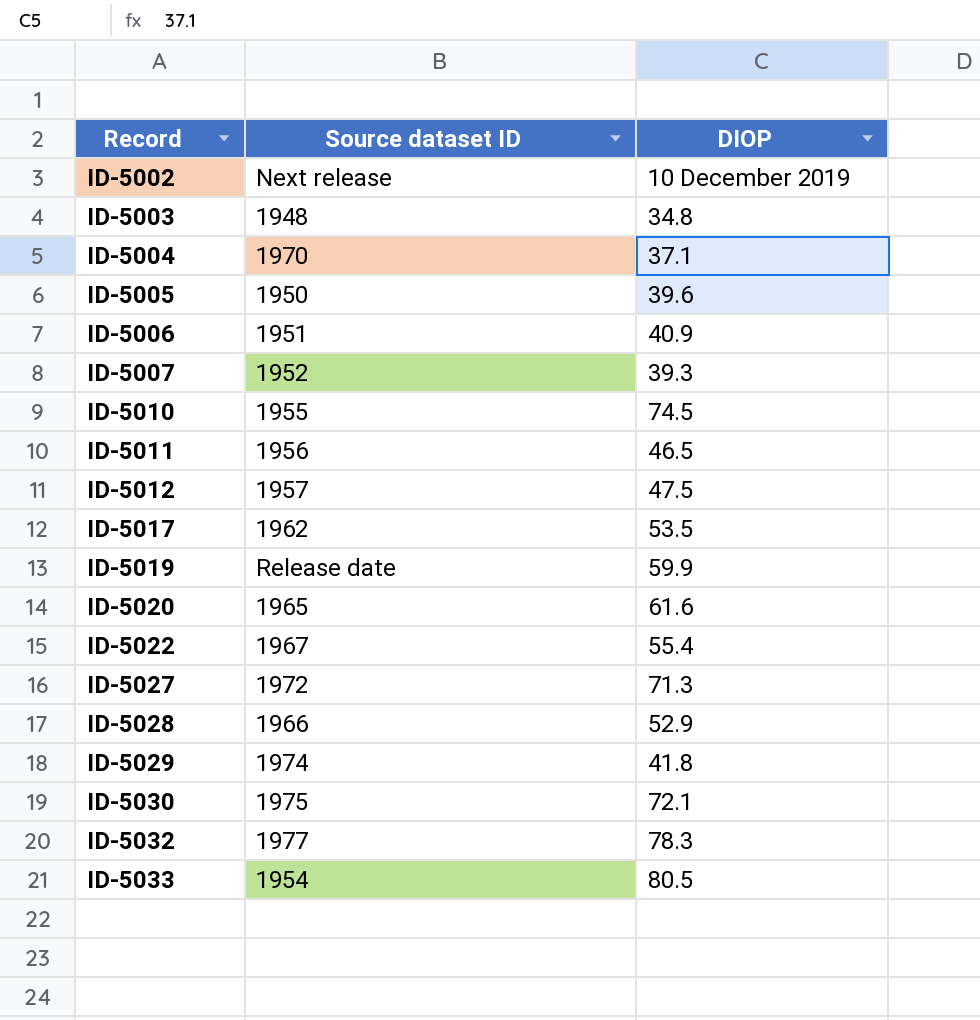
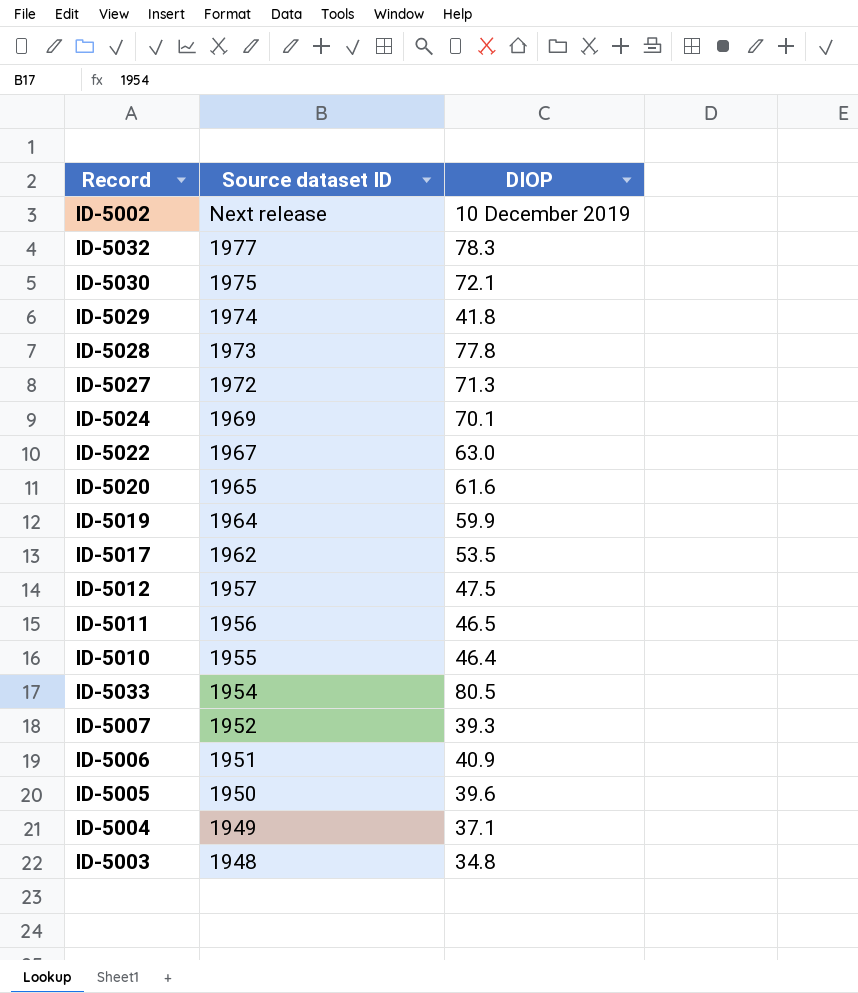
row order: Record ascending -> Source dataset ID descending
ID-5028 | Source dataset ID: 1966 -> 1973
ID-5028 | DIOP: 52.9 -> 77.8
row ID-5024: none -> 1969 | 70.1
ID-5022 | DIOP: 55.4 -> 63.0
ID-5019 | Source dataset ID: Release date -> 1964
ID-5010 | DIOP: 74.5 -> 46.4
ID-5004 | Source dataset ID: 1970 -> 1949

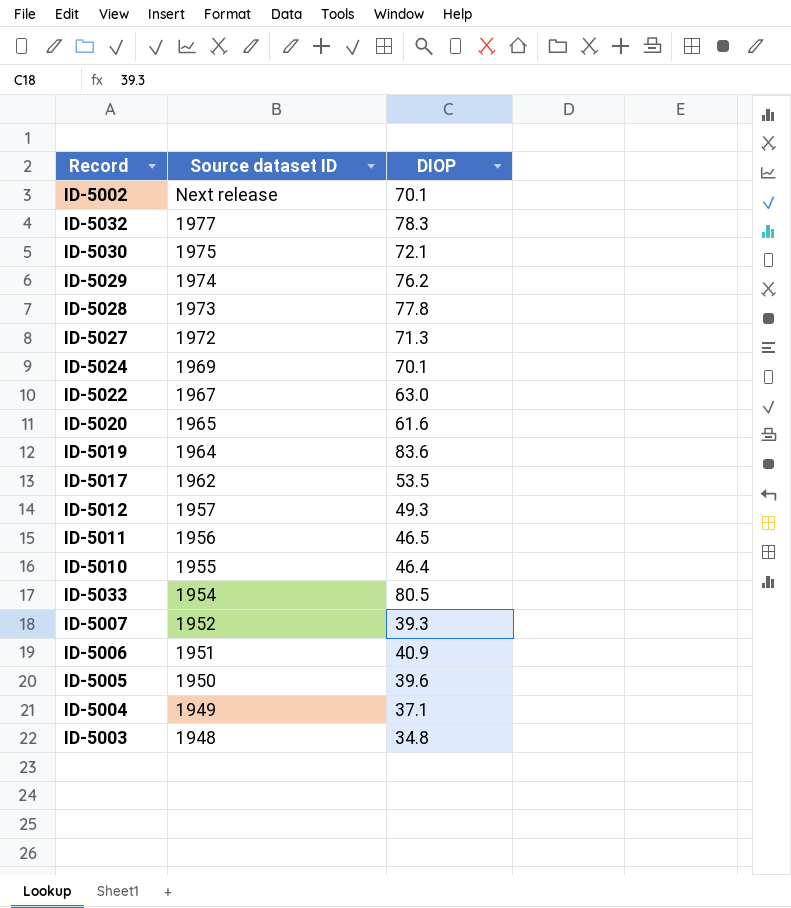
ID-5002 | DIOP: 10 December 2019 -> 70.1
ID-5029 | DIOP: 41.8 -> 76.2
ID-5019 | DIOP: 59.9 -> 83.6
ID-5012 | DIOP: 47.5 -> 49.3

